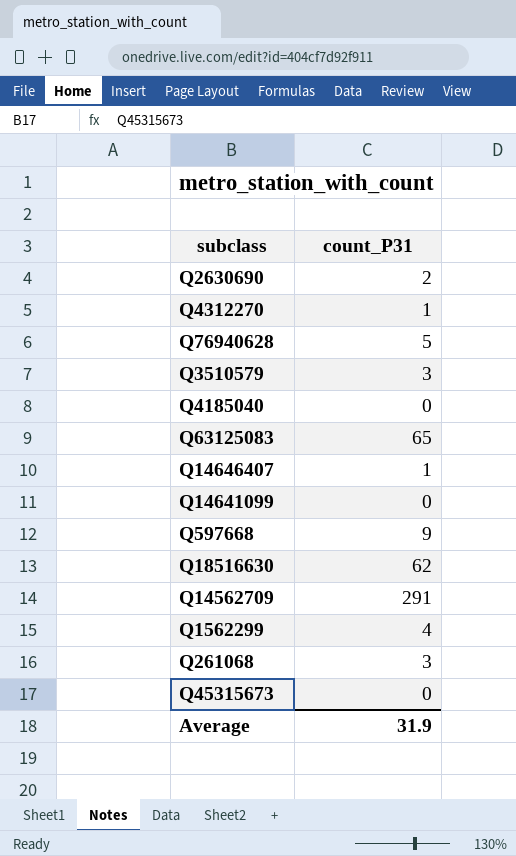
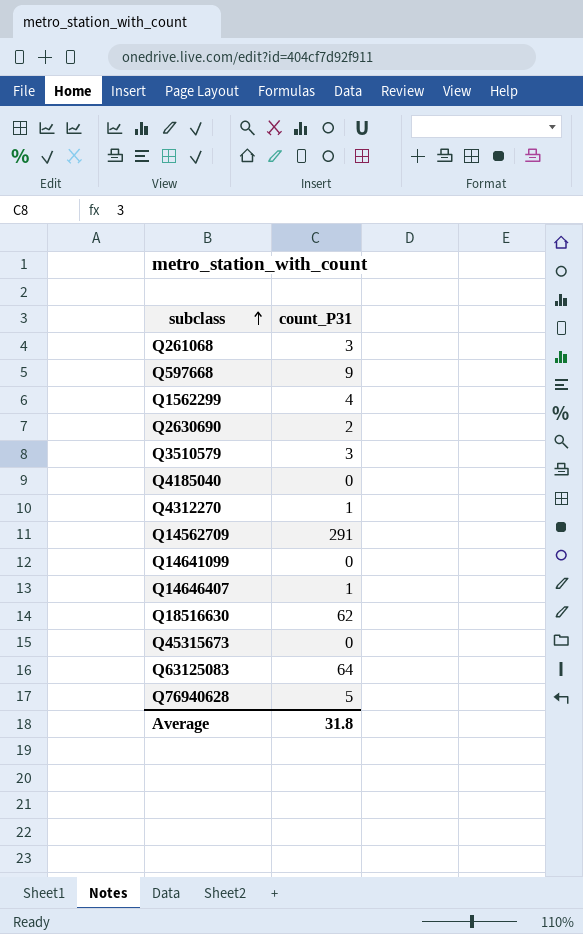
row order: none -> subclass ascending
Q63125083 | count_P31: 65 -> 64
Average | count_P31: 31.9 -> 31.8

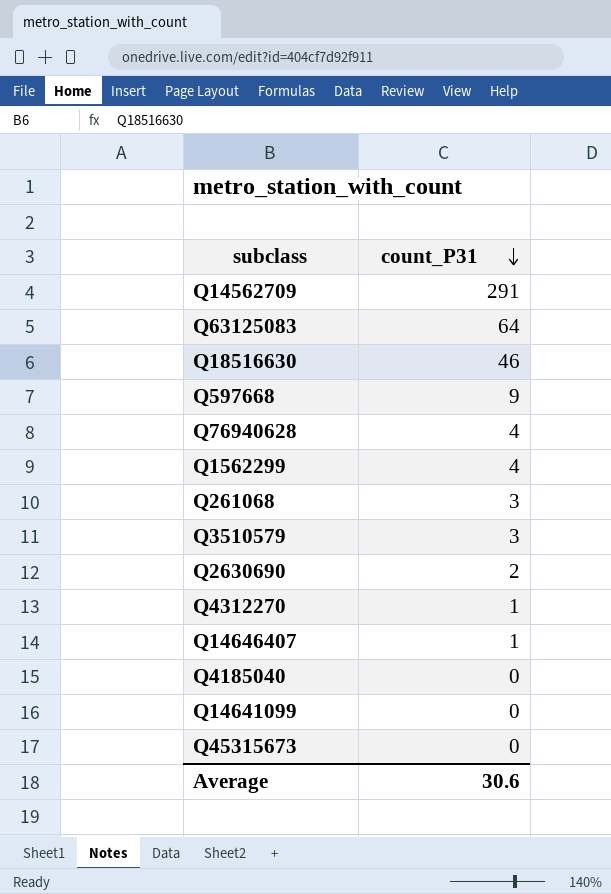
row order: subclass ascending -> count_P31 descending
Q18516630 | count_P31: 62 -> 46
Q76940628 | count_P31: 5 -> 4
Average | count_P31: 31.8 -> 30.6

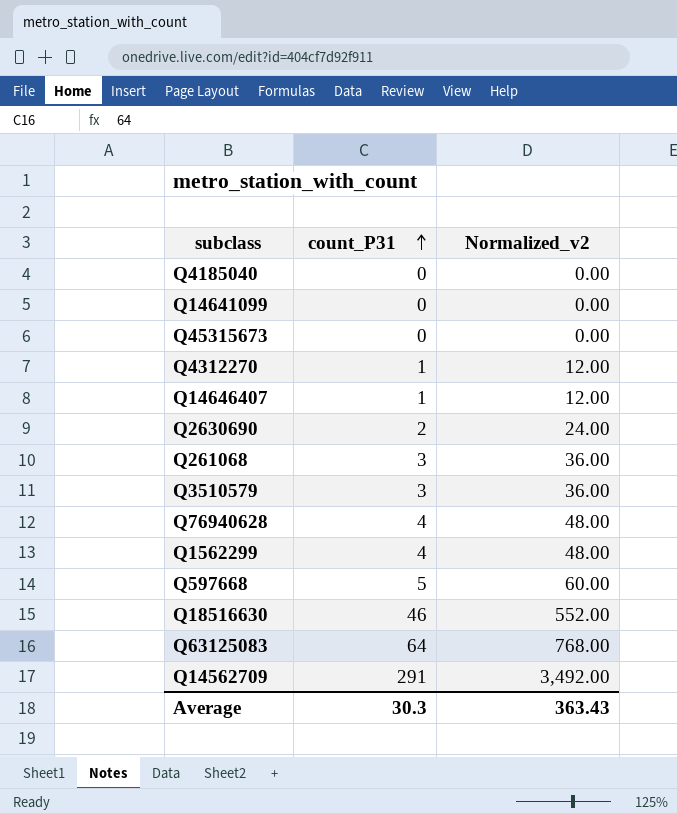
row order: count_P31 descending -> count_P31 ascending
column Normalized_v2 | formula: none -> [count_P31] * 12
Q597668 | count_P31: 9 -> 5
Average | count_P31: 30.6 -> 30.3

